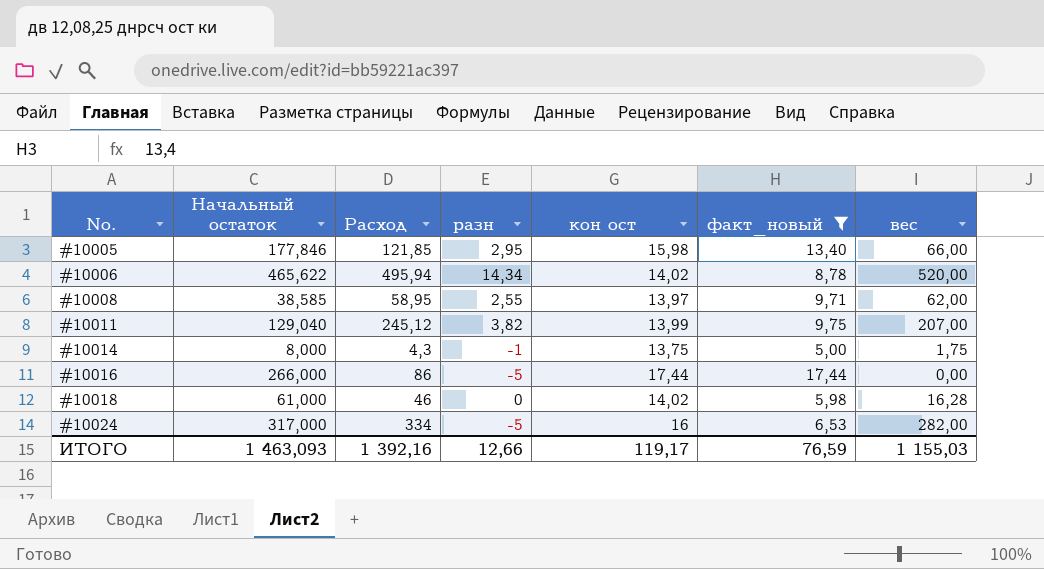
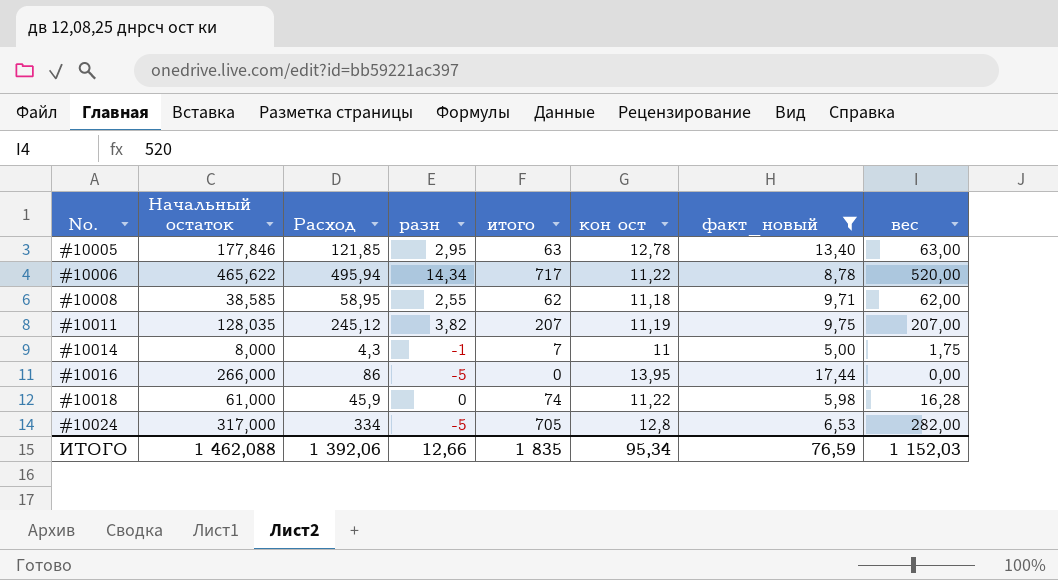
column итого | position: none -> 5
#10005 | кон ост: 15,98 -> 12,78
#10005 | вес: 66,00 -> 63,00
#10006 | кон ост: 14,02 -> 11,22
#10008 | кон ост: 13,97 -> 11,18
#10011 | Начальный остаток: 129,040 -> 128,035
#10011 | кон ост: 13,99 -> 11,19
#10014 | кон ост: 13,75 -> 11
#10016 | кон ост: 17,44 -> 13,95
#10018 | Расход: 46 -> 45,9
#10018 | кон ост: 14,02 -> 11,22
#10024 | кон ост: 16 -> 12,8
ИТОГО | Начальный остаток: 1 463,093 -> 1 462,088
ИТОГО | Расход: 1 392,16 -> 1 392,06
ИТОГО | кон ост: 119,17 -> 95,34
ИТОГО | вес: 1 155,03 -> 1 152,03

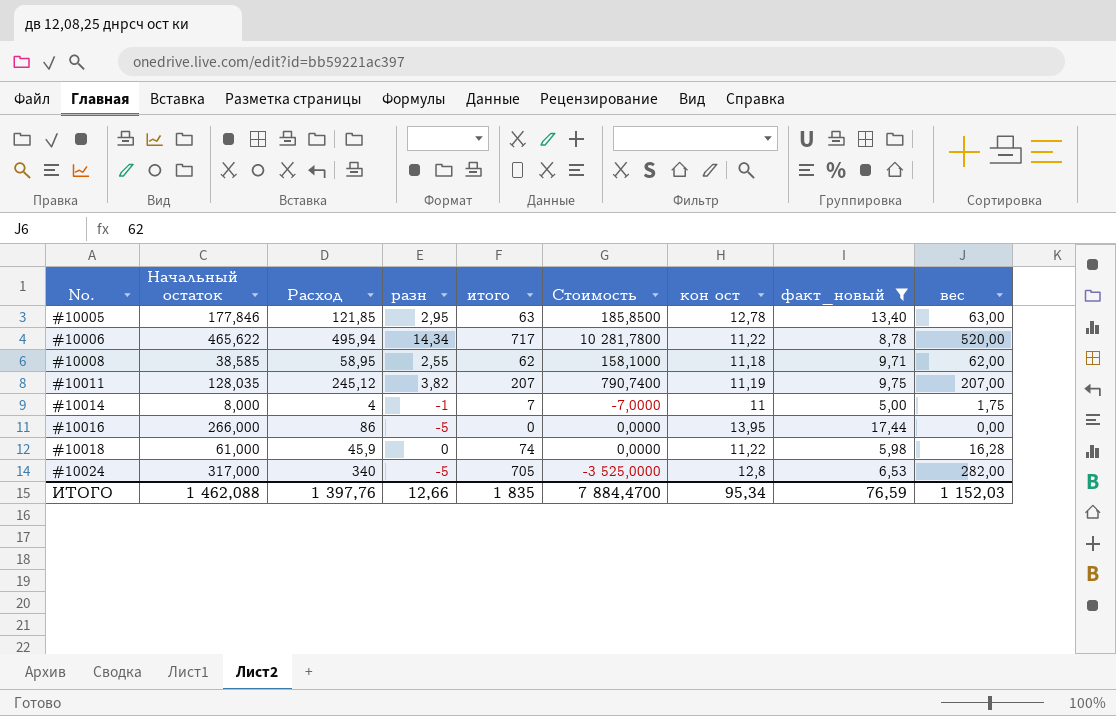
column Стоимость | formula: none -> [разн] * [итого]
#10014 | Расход: 4,3 -> 4
#10024 | Расход: 334 -> 340
ИТОГО | Расход: 1 392,06 -> 1 397,76

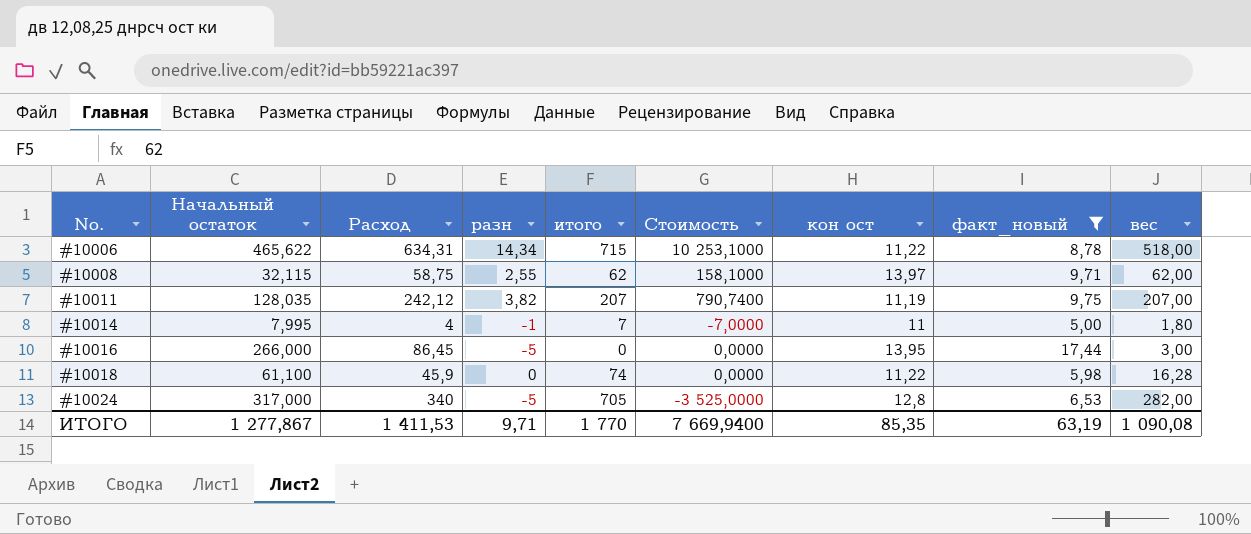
row #10005: 177,846 | 121,85 | 2,95 | 63 | 185,8500 | 12,78 | 13,40 | 63,00 -> none
#10006 | Расход: 495,94 -> 634,31
#10006 | итого: 717 -> 715
#10006 | Стоимость: 10 281,7800 -> 10 253,1000
#10006 | вес: 520,00 -> 518,00
#10008 | Начальный остаток: 38,585 -> 32,115
#10008 | Расход: 58,95 -> 58,75
#10008 | кон ост: 11,18 -> 13,97
#10011 | Расход: 245,12 -> 242,12
#10014 | Начальный остаток: 8,000 -> 7,995
#10014 | вес: 1,75 -> 1,80
#10016 | Расход: 86 -> 86,45
#10016 | вес: 0,00 -> 3,00
#10018 | Начальный остаток: 61,000 -> 61,100
ИТОГО | Начальный остаток: 1 462,088 -> 1 277,867
ИТОГО | Расход: 1 397,76 -> 1 411,53
ИТОГО | разн: 12,66 -> 9,71
ИТОГО | итого: 1 835 -> 1 770
ИТОГО | Стоимость: 7 884,4700 -> 7 669,9400
ИТОГО | кон ост: 95,34 -> 85,35
ИТОГО | факт_новый: 76,59 -> 63,19
ИТОГО | вес: 1 152,03 -> 1 090,08

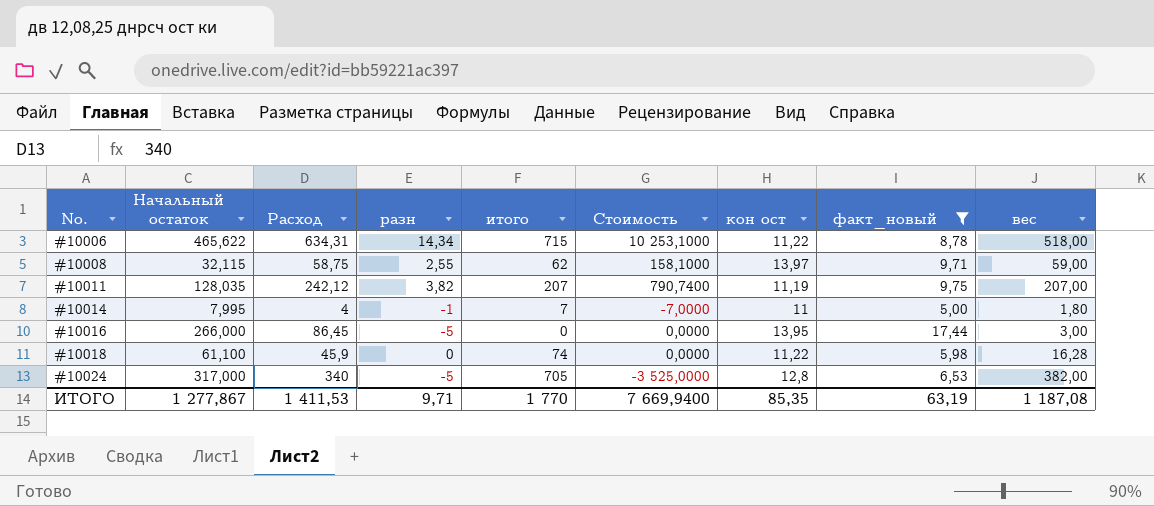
#10008 | вес: 62,00 -> 59,00
#10024 | вес: 282,00 -> 382,00
ИТОГО | вес: 1 090,08 -> 1 187,08

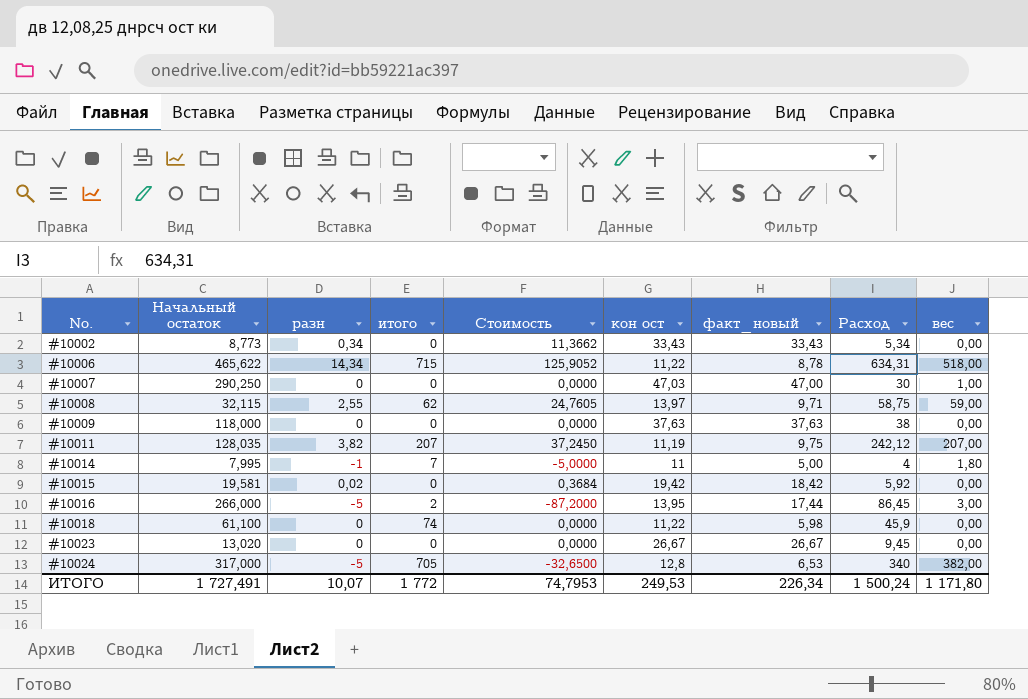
filter: факт_новый <= 17,44 -> none
column Стоимость | formula: [разн] * [итого] -> [разн] * [факт_новый]
column Расход | position: 3 -> 8
#10016 | итого: 0 -> 2
#10018 | вес: 16,28 -> 0,00
ИТОГО | Начальный остаток: 1 277,867 -> 1 727,491
ИТОГО | разн: 9,71 -> 10,07
ИТОГО | итого: 1 770 -> 1 772
ИТОГО | Стоимость: 7 669,9400 -> 74,7953
ИТОГО | кон ост: 85,35 -> 249,53
ИТОГО | факт_новый: 63,19 -> 226,34
ИТОГО | Расход: 1 411,53 -> 1 500,24
ИТОГО | вес: 1 187,08 -> 1 171,80

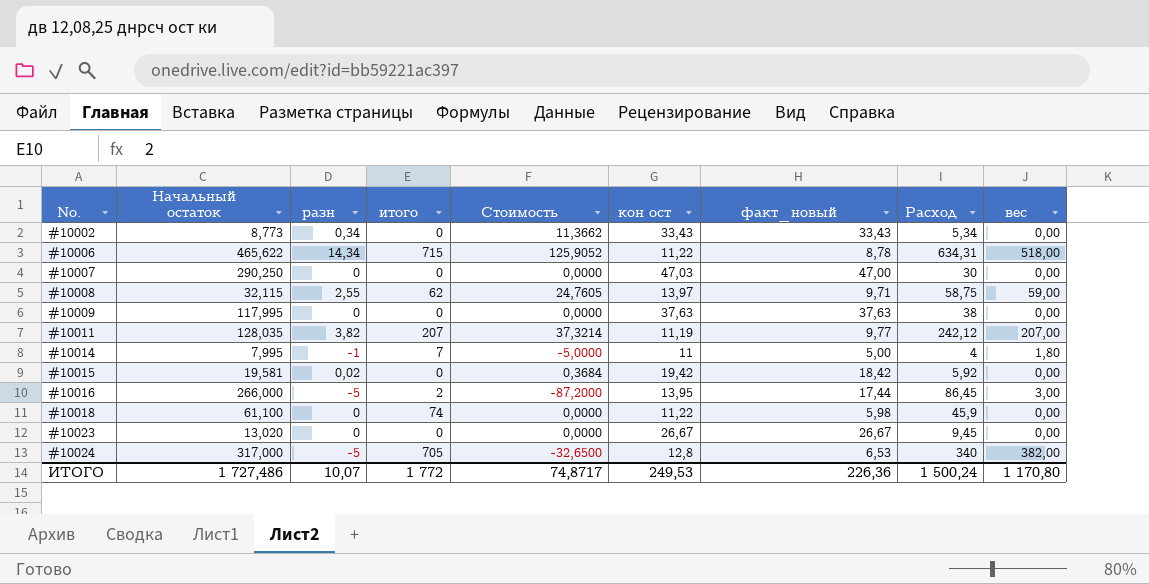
#10007 | вес: 1,00 -> 0,00
#10009 | Начальный остаток: 118,000 -> 117,995
#10011 | Стоимость: 37,2450 -> 37,3214
#10011 | факт_новый: 9,75 -> 9,77
ИТОГО | Начальный остаток: 1 727,491 -> 1 727,486
ИТОГО | Стоимость: 74,7953 -> 74,8717
ИТОГО | факт_новый: 226,34 -> 226,36
ИТОГО | вес: 1 171,80 -> 1 170,80

